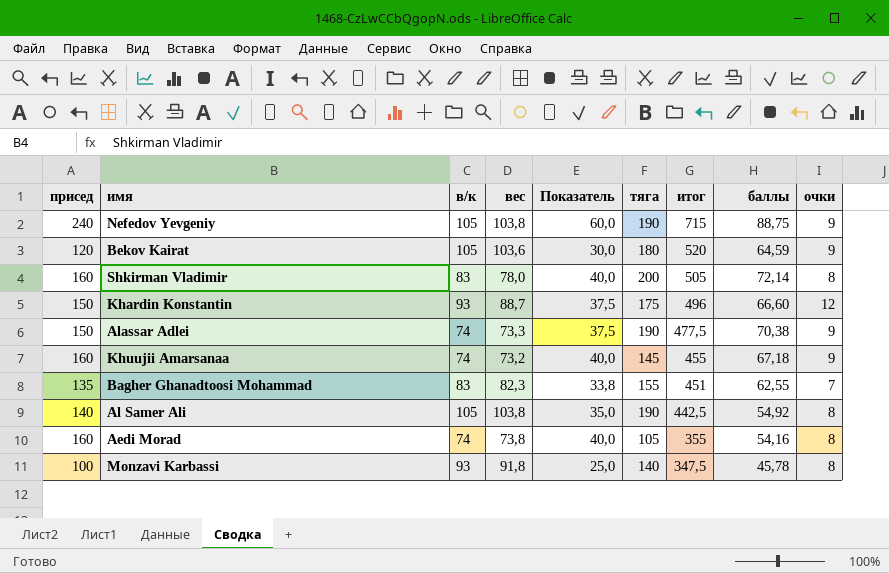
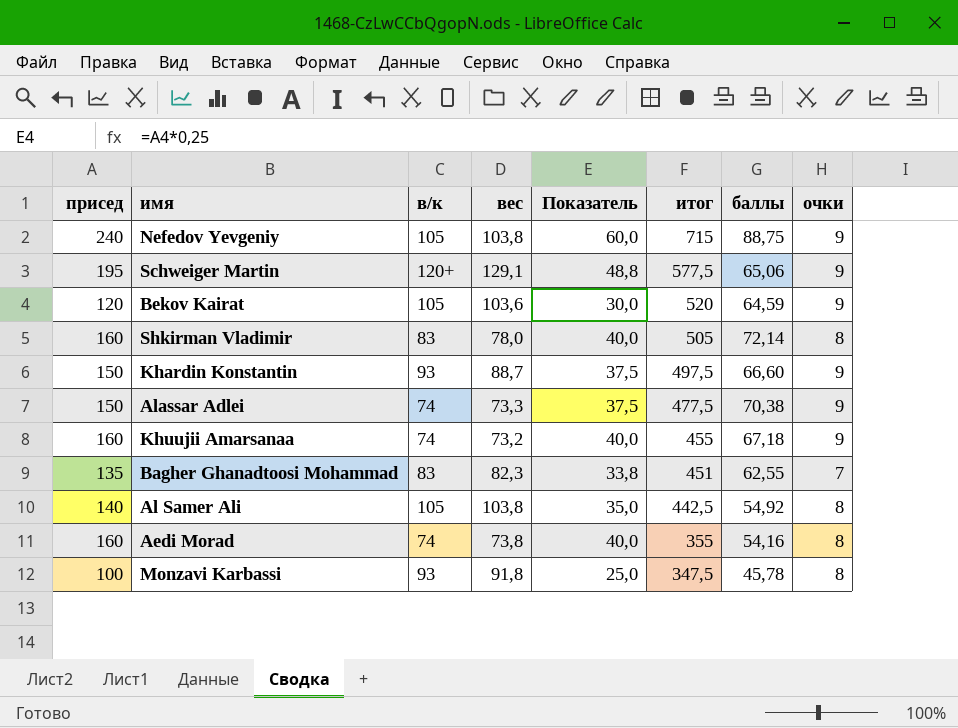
column тяга | position: 6 -> none
row Schweiger Martin: none -> 195 | 120+ | 129,1 | 48,8 | 577,5 | 65,06 | 9
Khardin Konstantin | итог: 496 -> 497,5
Khardin Konstantin | очки: 12 -> 9

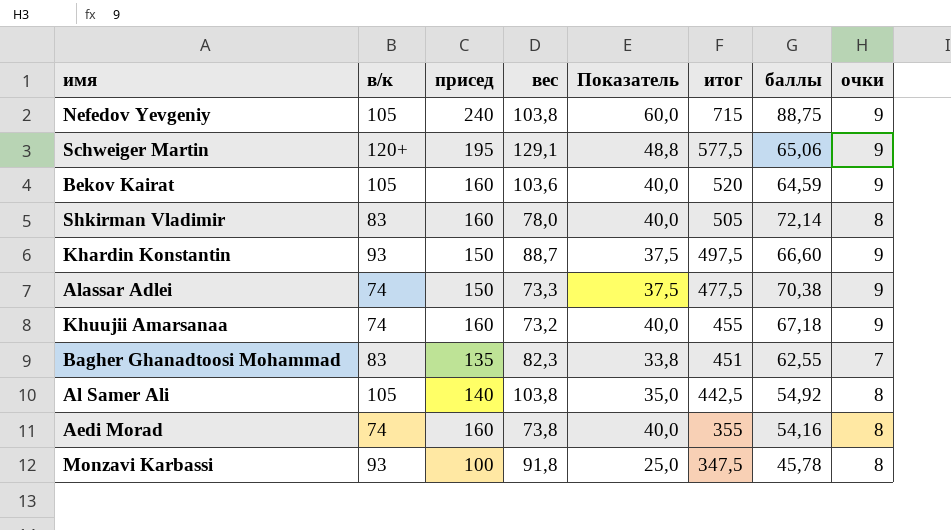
column присед | position: 1 -> 3
Bekov Kairat | присед: 120 -> 160
Bekov Kairat | Показатель: 30,0 -> 40,0

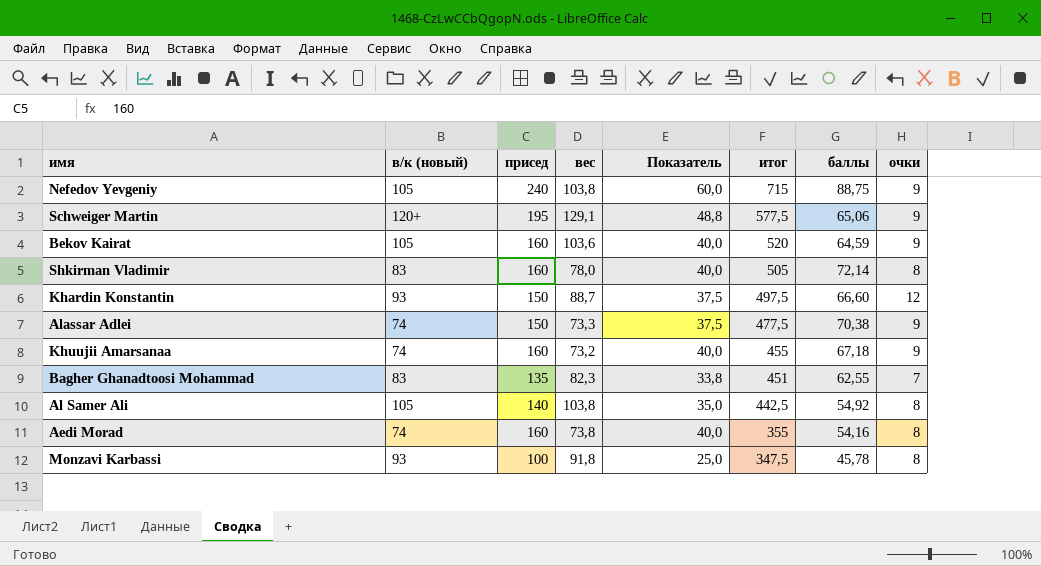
column name: в/к -> в/к (новый)
Khardin Konstantin | очки: 9 -> 12

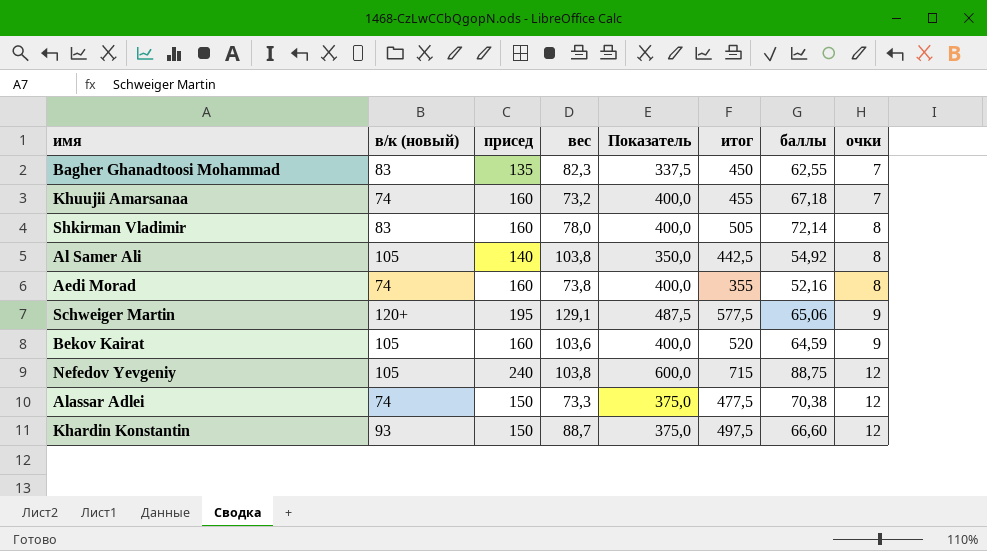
row order: итог descending -> очки ascending
column Показатель | formula: [присед] * 0,25 -> [присед] * 2,5
row Monzavi Karbassi: 93 | 100 | 91,8 | 25,0 | 347,5 | 45,78 | 8 -> none
Bagher Ghanadtoosi Mohammad | итог: 451 -> 450
Khuujii Amarsanaa | очки: 9 -> 7
Aedi Morad | баллы: 54,16 -> 52,16
Nefedov Yevgeniy | очки: 9 -> 12
Alassar Adlei | очки: 9 -> 12

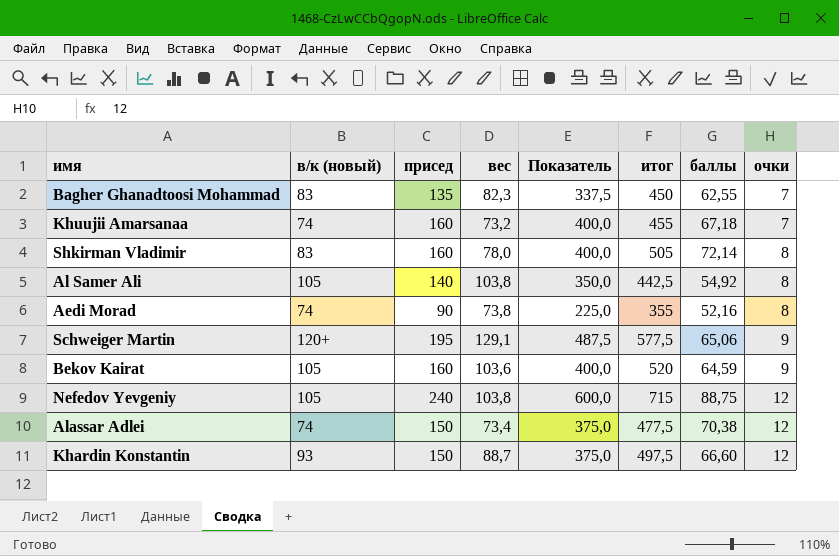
Aedi Morad | присед: 160 -> 90
Aedi Morad | Показатель: 400,0 -> 225,0
Alassar Adlei | вес: 73,3 -> 73,4

